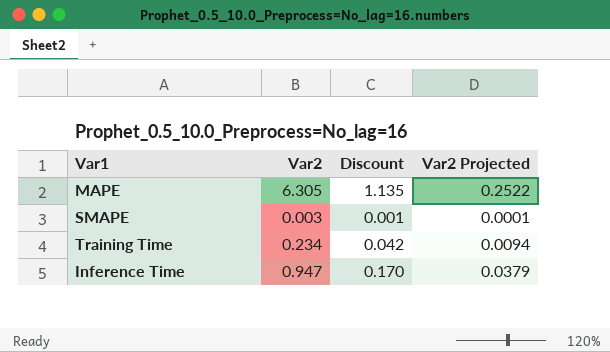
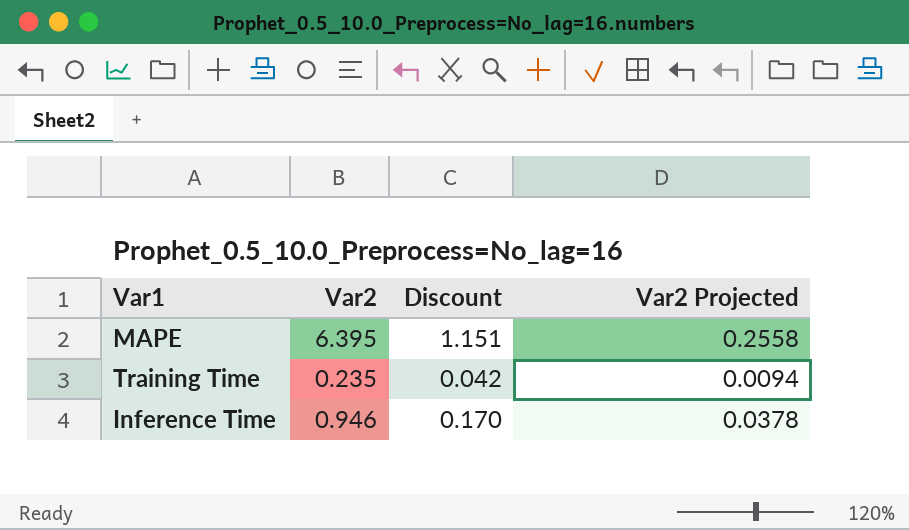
row SMAPE: 0.003 | 0.001 | 0.0001 -> none
MAPE | Var2: 6.305 -> 6.395
MAPE | Discount: 1.135 -> 1.151
MAPE | Var2 Projected: 0.2522 -> 0.2558
Training Time | Var2: 0.234 -> 0.235
Inference Time | Var2: 0.947 -> 0.946
Inference Time | Var2 Projected: 0.0379 -> 0.0378

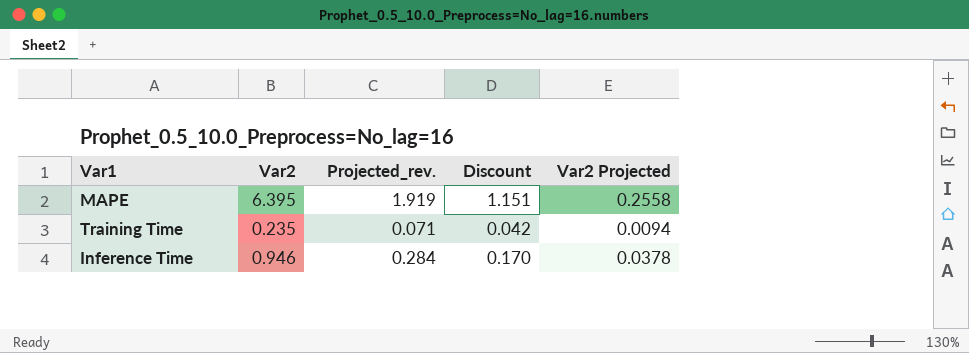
column Projected_rev. | formula: none -> [Var2] * 0.3

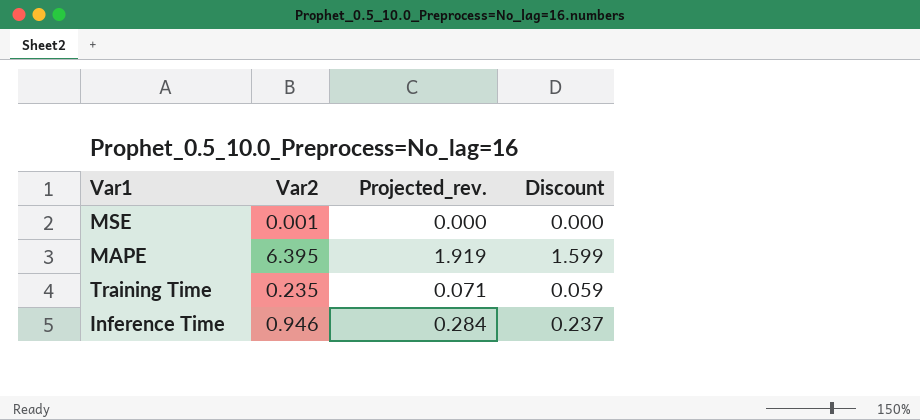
column Var2 Projected | formula: [Var2] * 0.04 -> none
column Discount | formula: [Var2] * 0.18 -> [Var2] * 0.25
row MSE: none -> 0.001 | 0.000 | 0.000

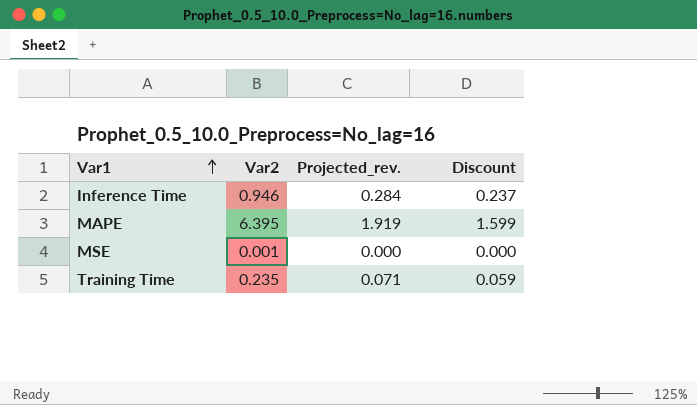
row order: none -> Var1 ascending

